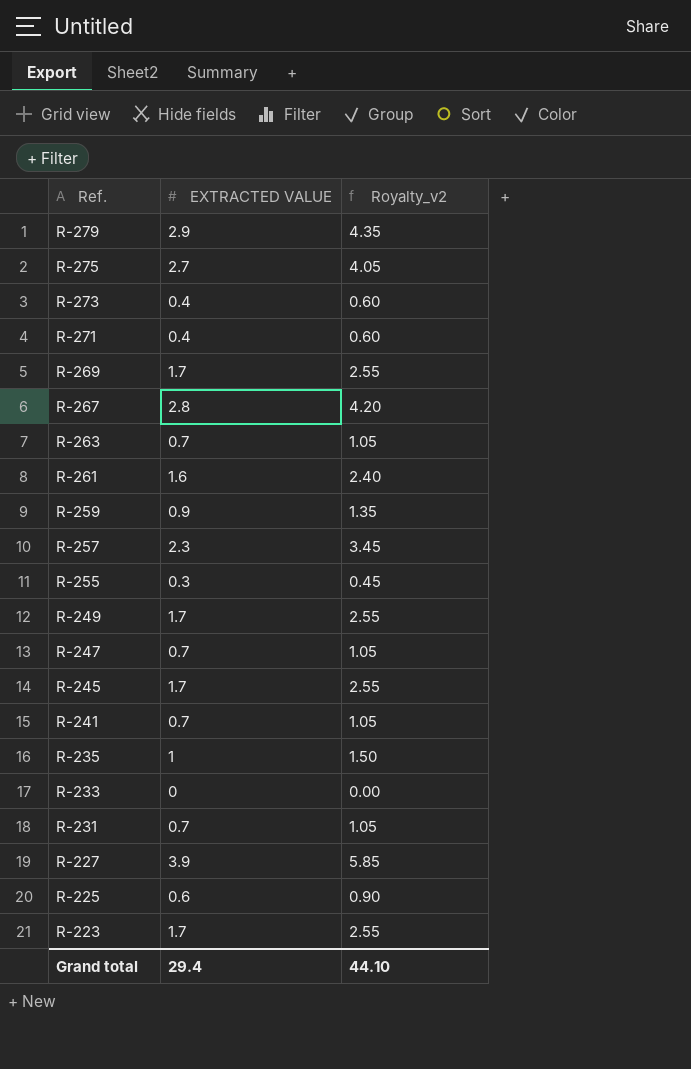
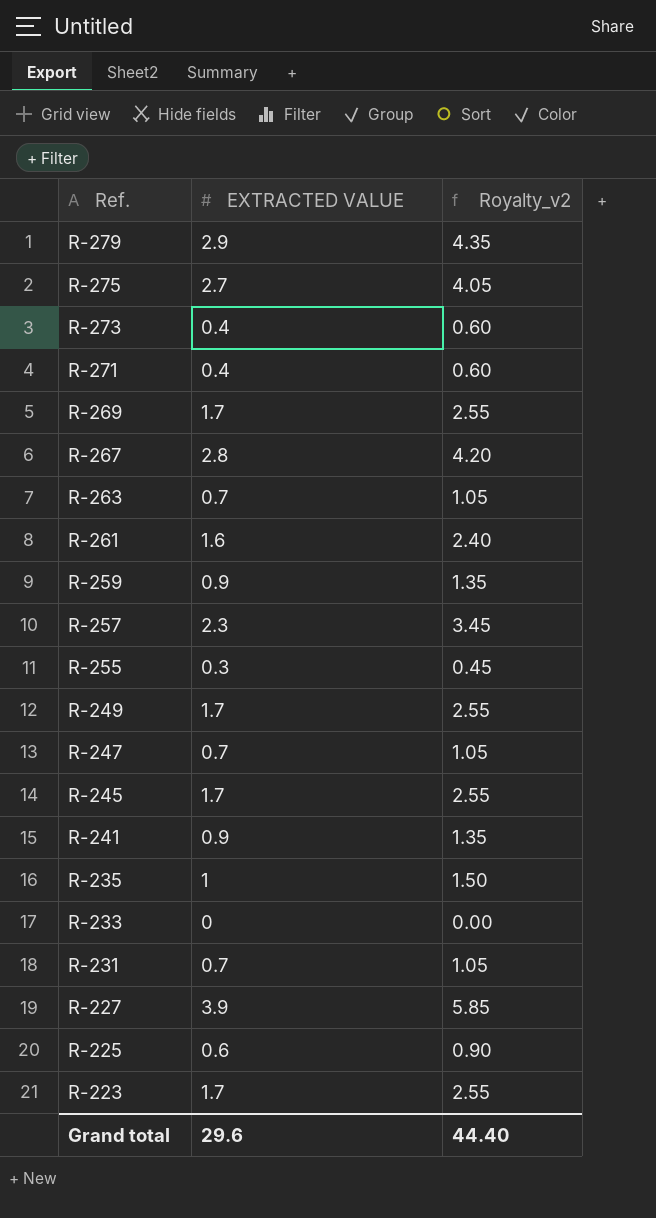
R-241 | EXTRACTED VALUE: 0.7 -> 0.9
R-241 | Royalty_v2: 1.05 -> 1.35
Grand total | EXTRACTED VALUE: 29.4 -> 29.6
Grand total | Royalty_v2: 44.10 -> 44.40

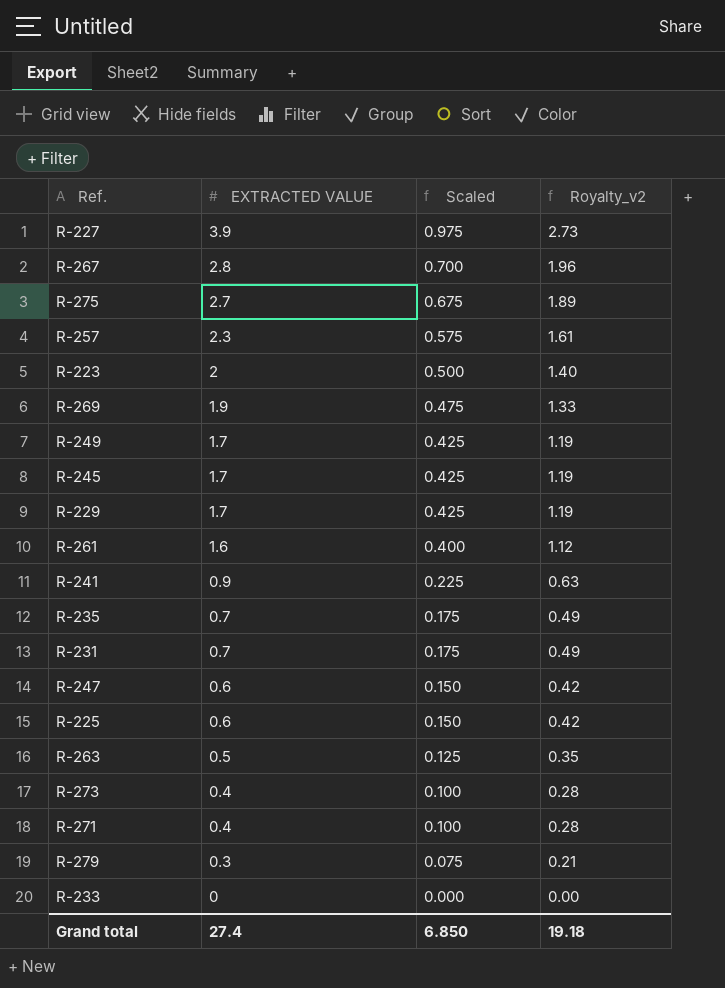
row order: Ref. descending -> EXTRACTED VALUE descending
column Scaled | formula: none -> [EXTRACTED VALUE] * 0.25
column Royalty_v2 | formula: [EXTRACTED VALUE] * 1.5 -> [EXTRACTED VALUE] * 0.7
row R-259: 0.9 | 1.35 -> none
row R-255: 0.3 | 0.45 -> none
R-223 | EXTRACTED VALUE: 1.7 -> 2
R-269 | EXTRACTED VALUE: 1.7 -> 1.9
row R-229: none -> 1.7 | 0.425 | 1.19
R-235 | EXTRACTED VALUE: 1 -> 0.7
R-247 | EXTRACTED VALUE: 0.7 -> 0.6
R-263 | EXTRACTED VALUE: 0.7 -> 0.5
R-279 | EXTRACTED VALUE: 2.9 -> 0.3
Grand total | EXTRACTED VALUE: 29.6 -> 27.4
Grand total | Royalty_v2: 44.40 -> 19.18

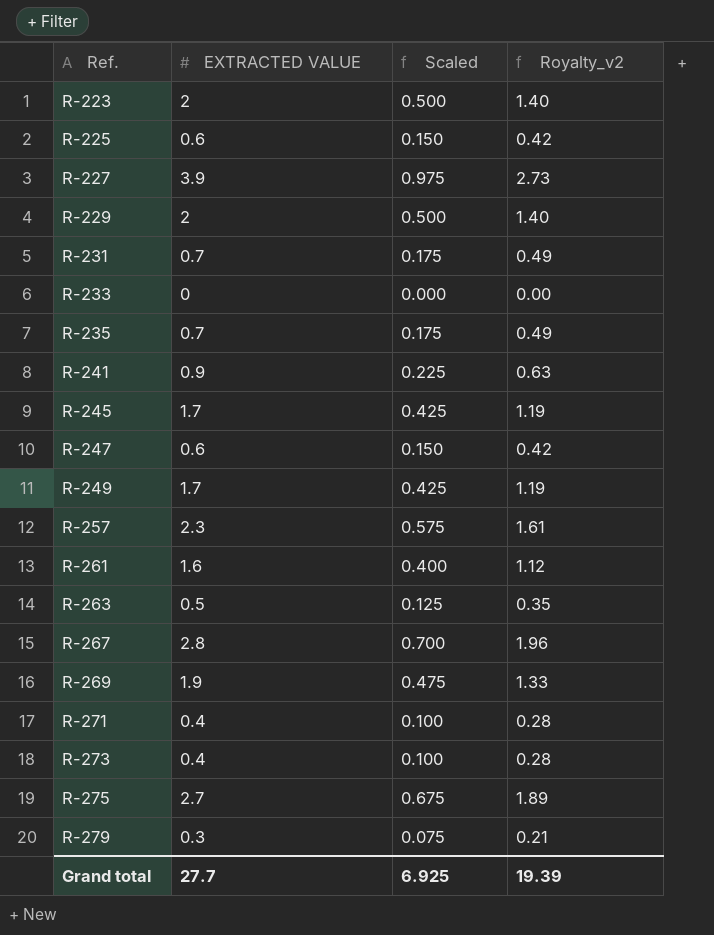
row order: EXTRACTED VALUE descending -> Ref. ascending
R-229 | EXTRACTED VALUE: 1.7 -> 2
R-229 | Scaled: 0.425 -> 0.500
R-229 | Royalty_v2: 1.19 -> 1.40
Grand total | EXTRACTED VALUE: 27.4 -> 27.7
Grand total | Scaled: 6.850 -> 6.925
Grand total | Royalty_v2: 19.18 -> 19.39

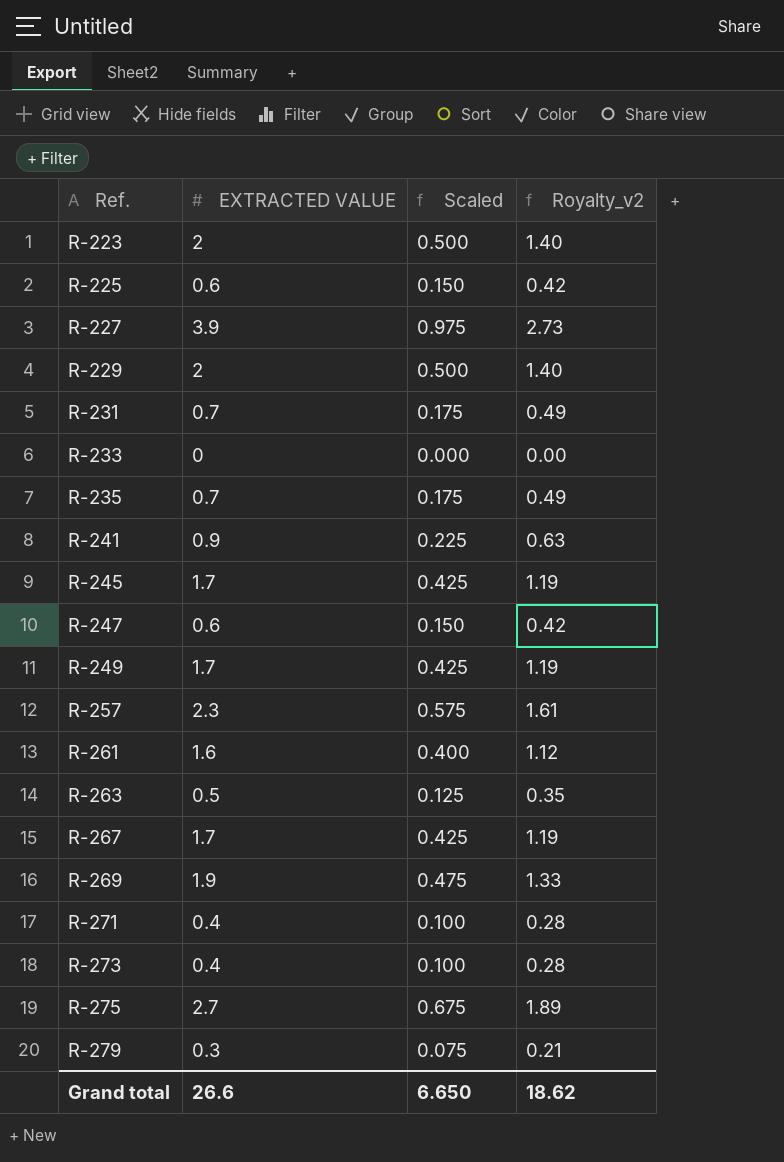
R-267 | EXTRACTED VALUE: 2.8 -> 1.7
R-267 | Scaled: 0.700 -> 0.425
R-267 | Royalty_v2: 1.96 -> 1.19
Grand total | EXTRACTED VALUE: 27.7 -> 26.6
Grand total | Scaled: 6.925 -> 6.650
Grand total | Royalty_v2: 19.39 -> 18.62

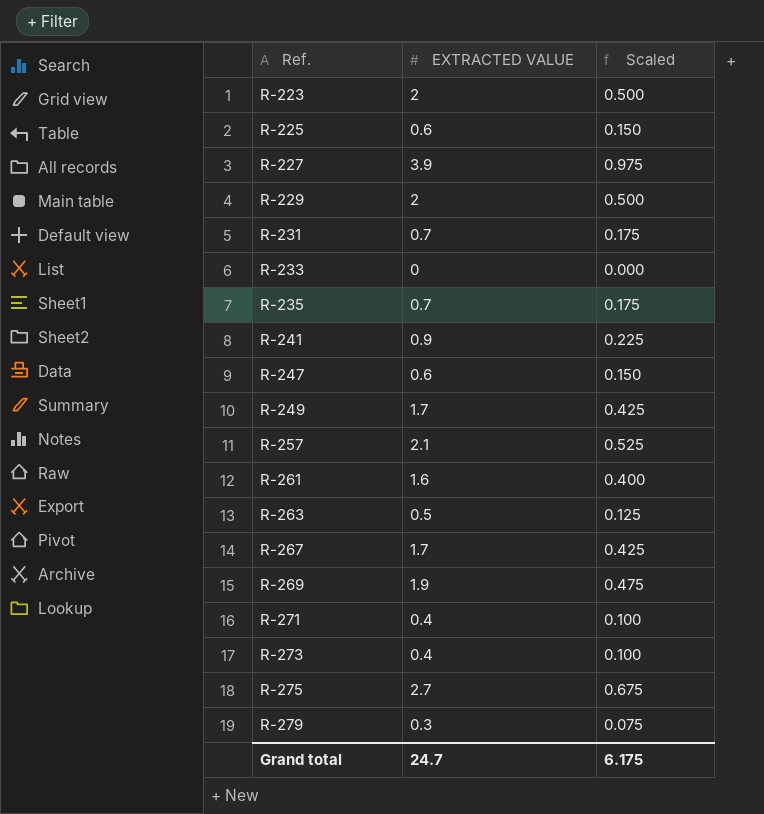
column Royalty_v2 | formula: [EXTRACTED VALUE] * 0.7 -> none
row R-245: 1.7 | 0.425 | 1.19 -> none
R-257 | EXTRACTED VALUE: 2.3 -> 2.1
R-257 | Scaled: 0.575 -> 0.525
Grand total | EXTRACTED VALUE: 26.6 -> 24.7
Grand total | Scaled: 6.650 -> 6.175

